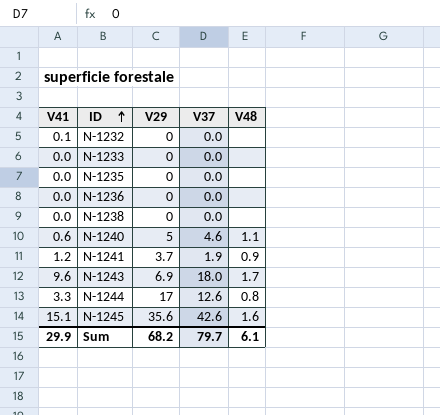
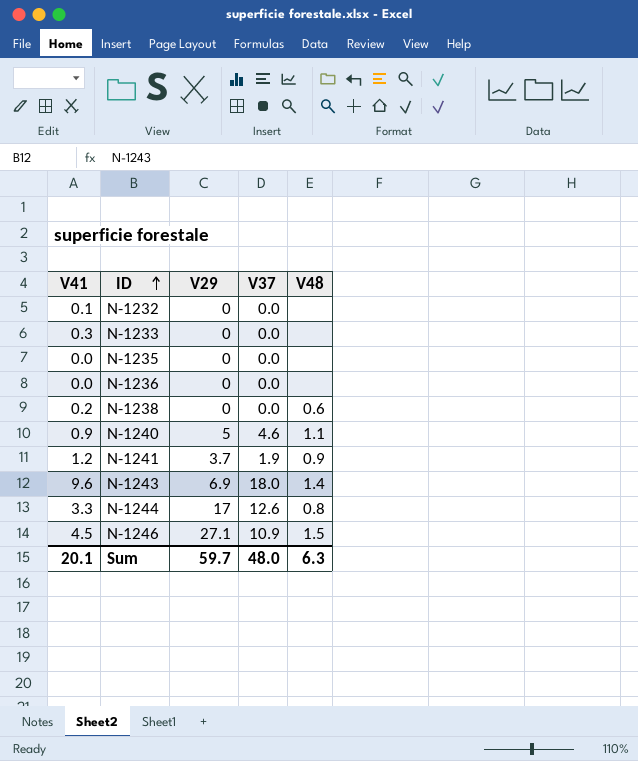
row N-1245: 15.1 | 35.6 | 42.6 | 1.6 -> none
N-1233 | V41: 0.0 -> 0.3
N-1238 | V41: 0.0 -> 0.2
N-1238 | V48: none -> 0.6
N-1240 | V41: 0.6 -> 0.9
N-1243 | V48: 1.7 -> 1.4
row N-1246: none -> 4.5 | 27.1 | 10.9 | 1.5
Sum | V41: 29.9 -> 20.1
Sum | V29: 68.2 -> 59.7
Sum | V37: 79.7 -> 48.0
Sum | V48: 6.1 -> 6.3

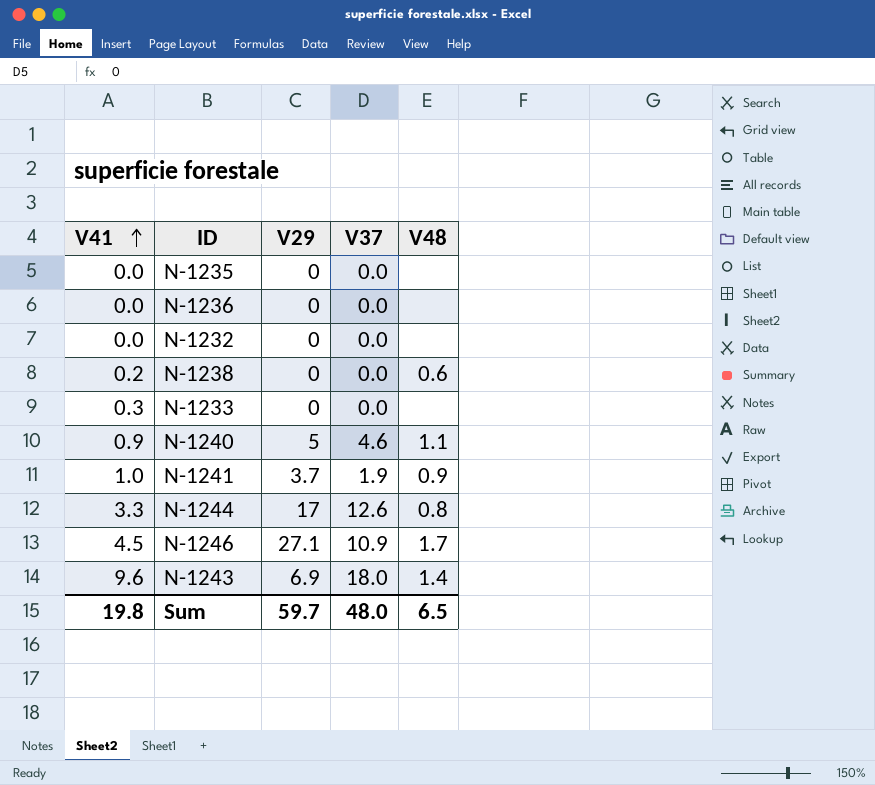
row order: ID ascending -> V41 ascending
N-1232 | V41: 0.1 -> 0.0
N-1241 | V41: 1.2 -> 1.0
N-1246 | V48: 1.5 -> 1.7
Sum | V41: 20.1 -> 19.8
Sum | V48: 6.3 -> 6.5

